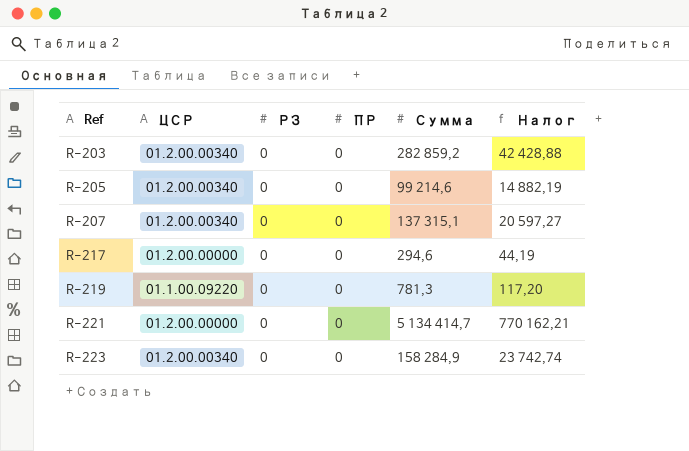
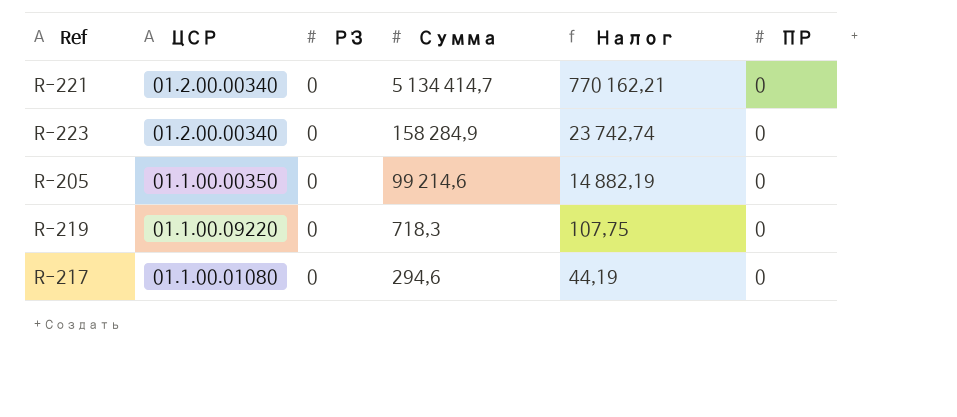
row order: Ref ascending -> Сумма descending
column ПР | position: 4 -> 6
row R-203: 01.2.00.00340 | 0 | 0 | 282 859,2 | 42 428,88 -> none
row R-207: 01.2.00.00340 | 0 | 0 | 137 315,1 | 20 597,27 -> none
R-221 | ЦСР: 01.2.00.00000 -> 01.2.00.00340
R-205 | ЦСР: 01.2.00.00340 -> 01.1.00.00350
R-219 | Сумма: 781,3 -> 718,3
R-219 | Налог: 117,20 -> 107,75
R-217 | ЦСР: 01.2.00.00000 -> 01.1.00.01080

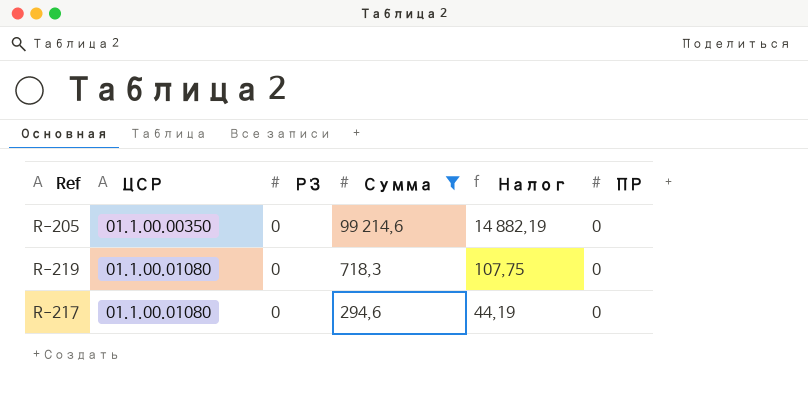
filter: none -> Сумма <= 99 214,6
R-219 | ЦСР: 01.1.00.09220 -> 01.1.00.01080

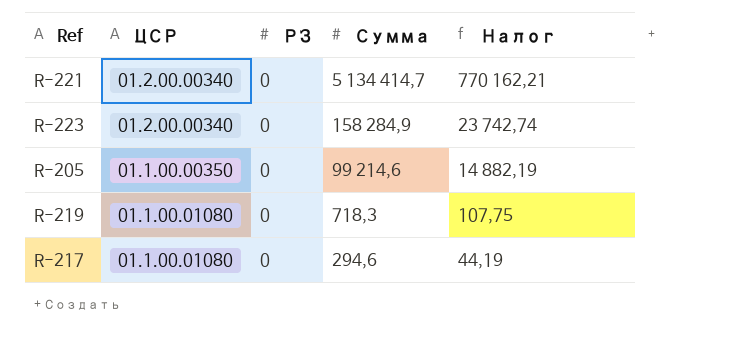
filter: Сумма <= 99 214,6 -> none
column ПР | position: 6 -> none

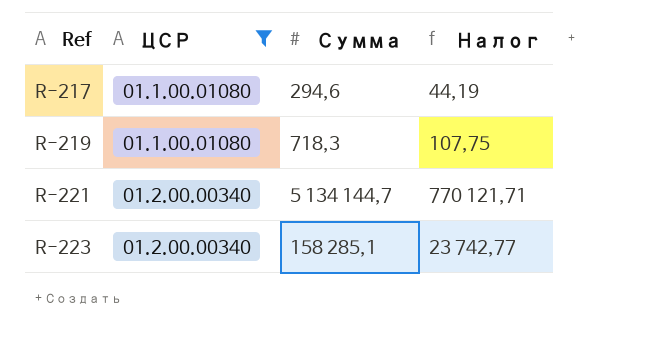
filter: none -> ЦСР != 01.1.00.00350
row order: Сумма descending -> Ref ascending
column РЗ | position: 3 -> none
R-221 | Сумма: 5 134 414,7 -> 5 134 144,7
R-221 | Налог: 770 162,21 -> 770 121,71
R-223 | Сумма: 158 284,9 -> 158 285,1
R-223 | Налог: 23 742,74 -> 23 742,77

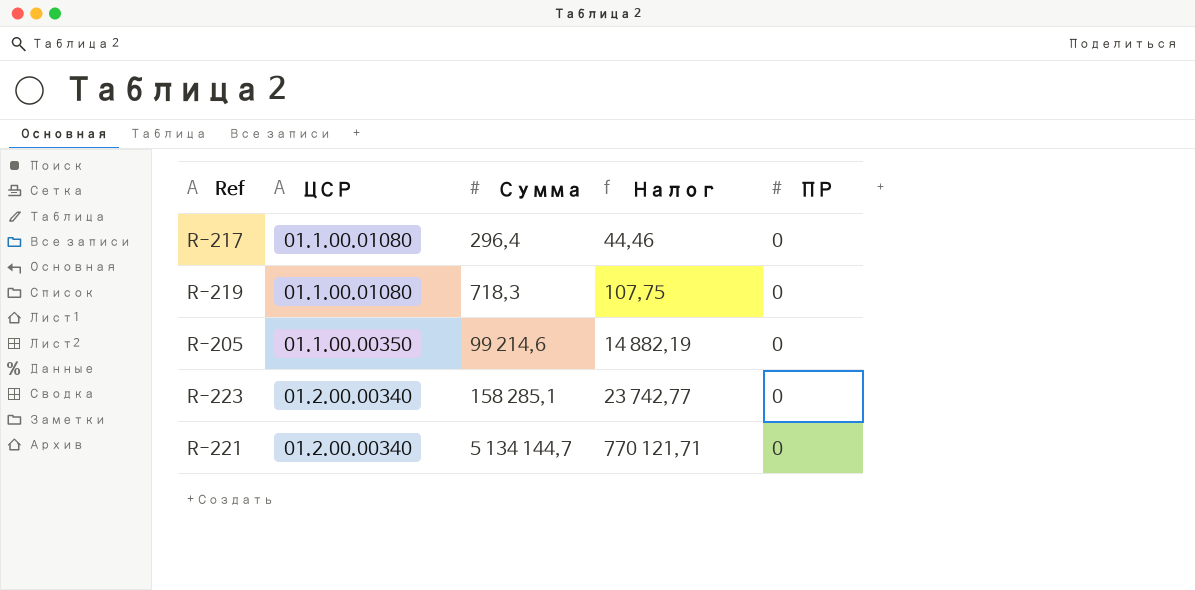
filter: ЦСР != 01.1.00.00350 -> none
row order: Ref ascending -> Сумма ascending
column ПР | position: none -> 5
R-217 | Сумма: 294,6 -> 296,4
R-217 | Налог: 44,19 -> 44,46

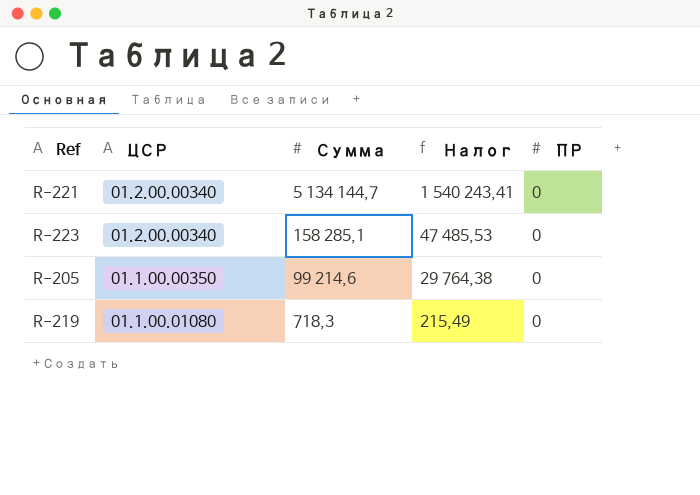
row order: Сумма ascending -> Сумма descending
column Налог | formula: [Сумма] * 0,15 -> [Сумма] * 0,3
row R-217: 01.1.00.01080 | 296,4 | 44,46 | 0 -> none

